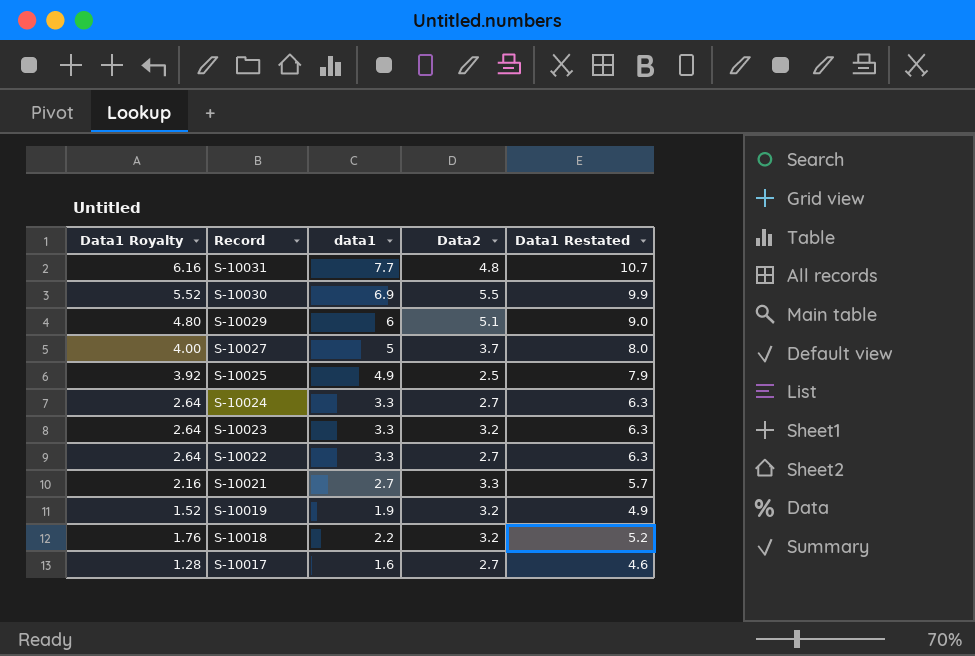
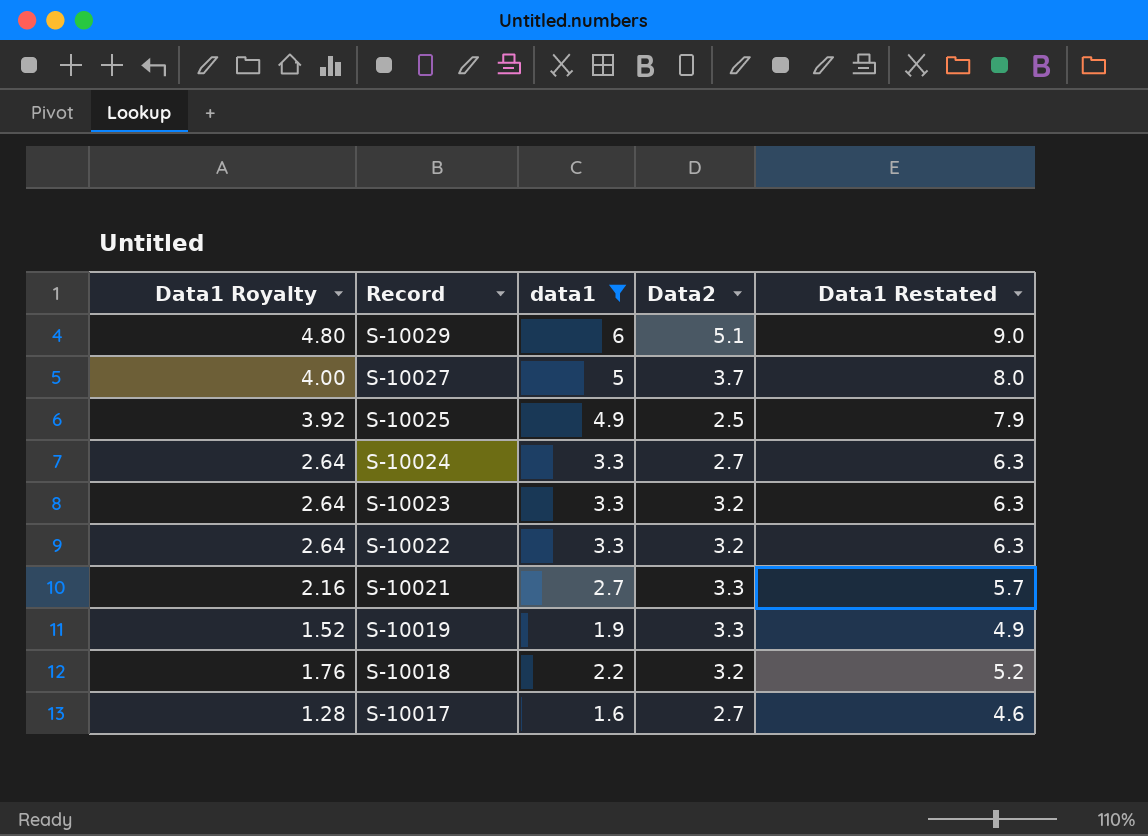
filter: none -> data1 <= 6
S-10022 | Data2: 2.7 -> 3.2
S-10019 | Data2: 3.2 -> 3.3

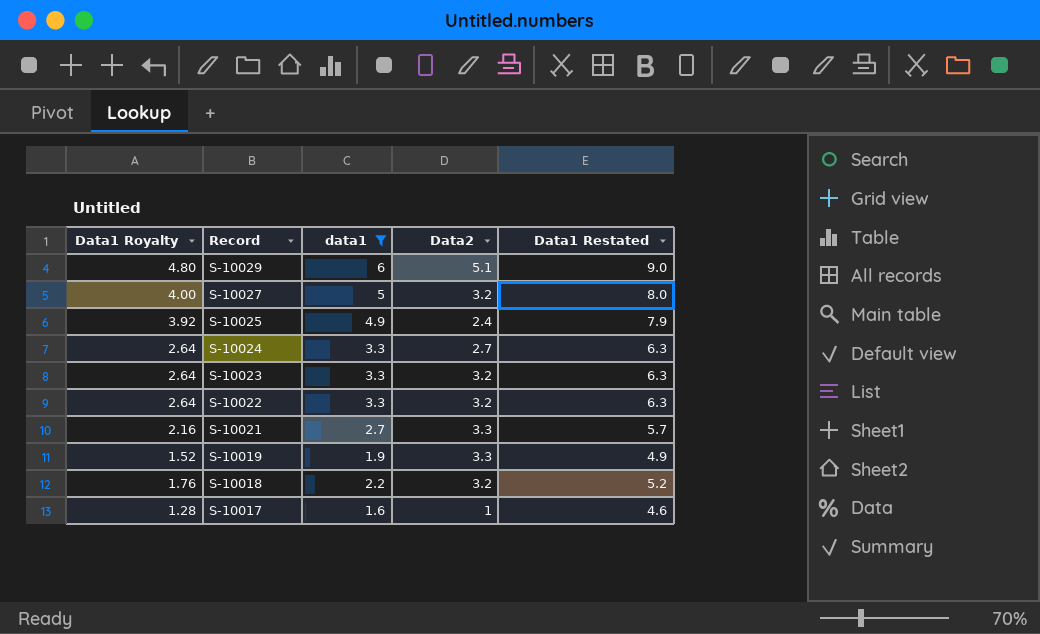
S-10027 | Data2: 3.7 -> 3.2
S-10025 | Data2: 2.5 -> 2.4
S-10017 | Data2: 2.7 -> 1

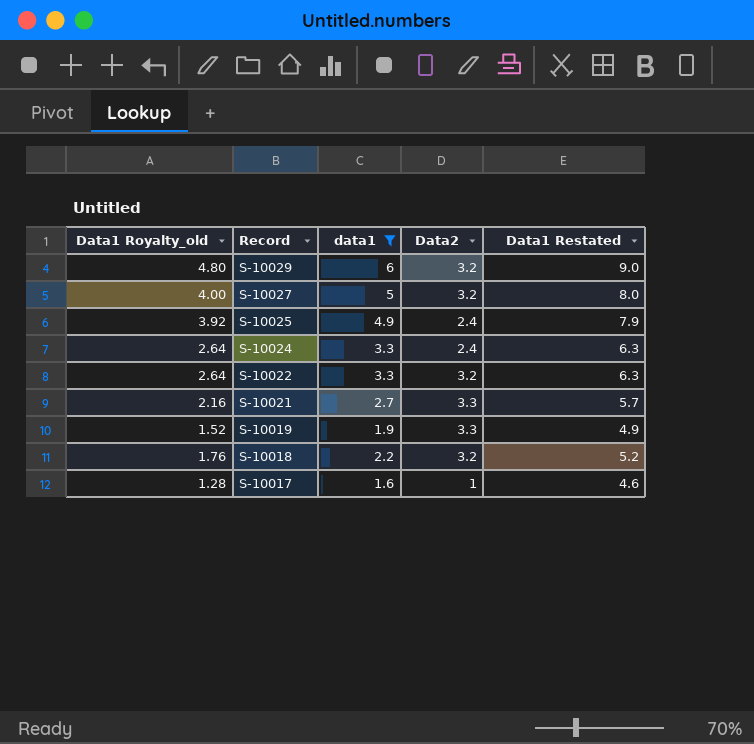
column name: Data1 Royalty -> Data1 Royalty_old
row S-10023: 2.64 | 3.3 | 3.2 | 6.3 -> none
S-10029 | Data2: 5.1 -> 3.2
S-10024 | Data2: 2.7 -> 2.4

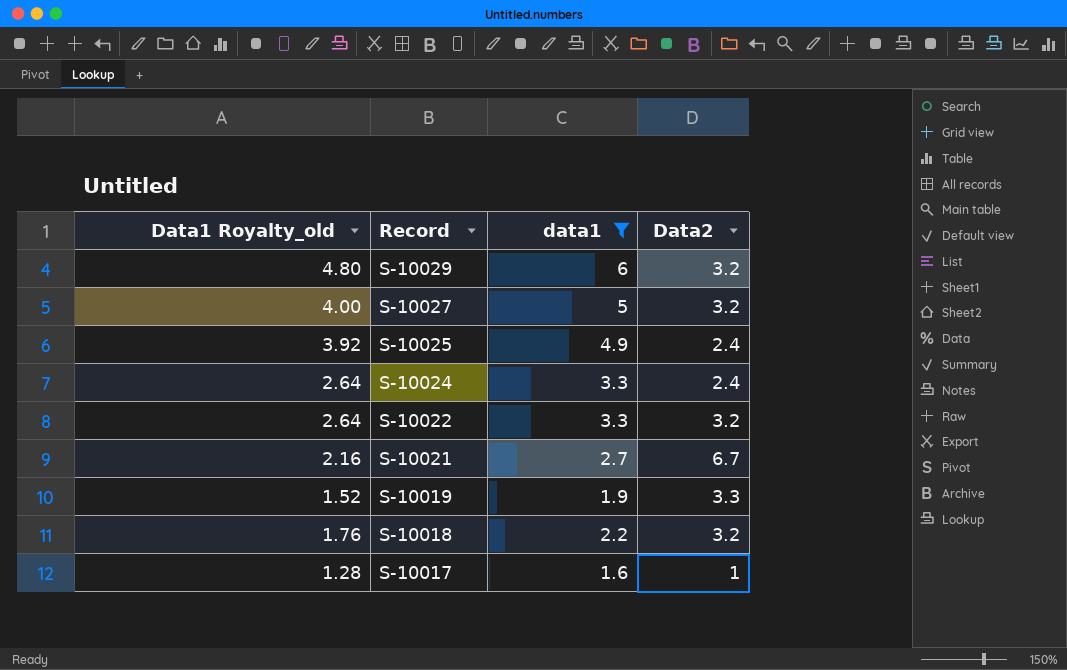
column Data1 Restated | formula: [data1] + 3 -> none
S-10021 | Data2: 3.3 -> 6.7

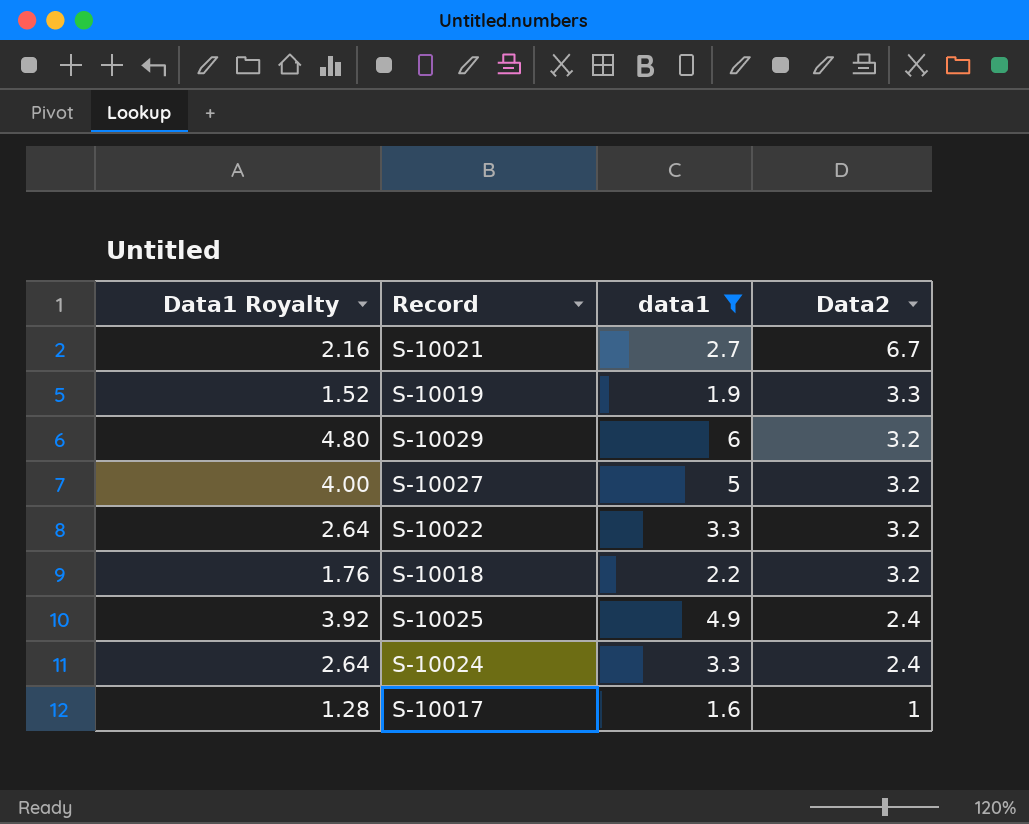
row order: Record descending -> Data2 descending
column name: Data1 Royalty_old -> Data1 Royalty

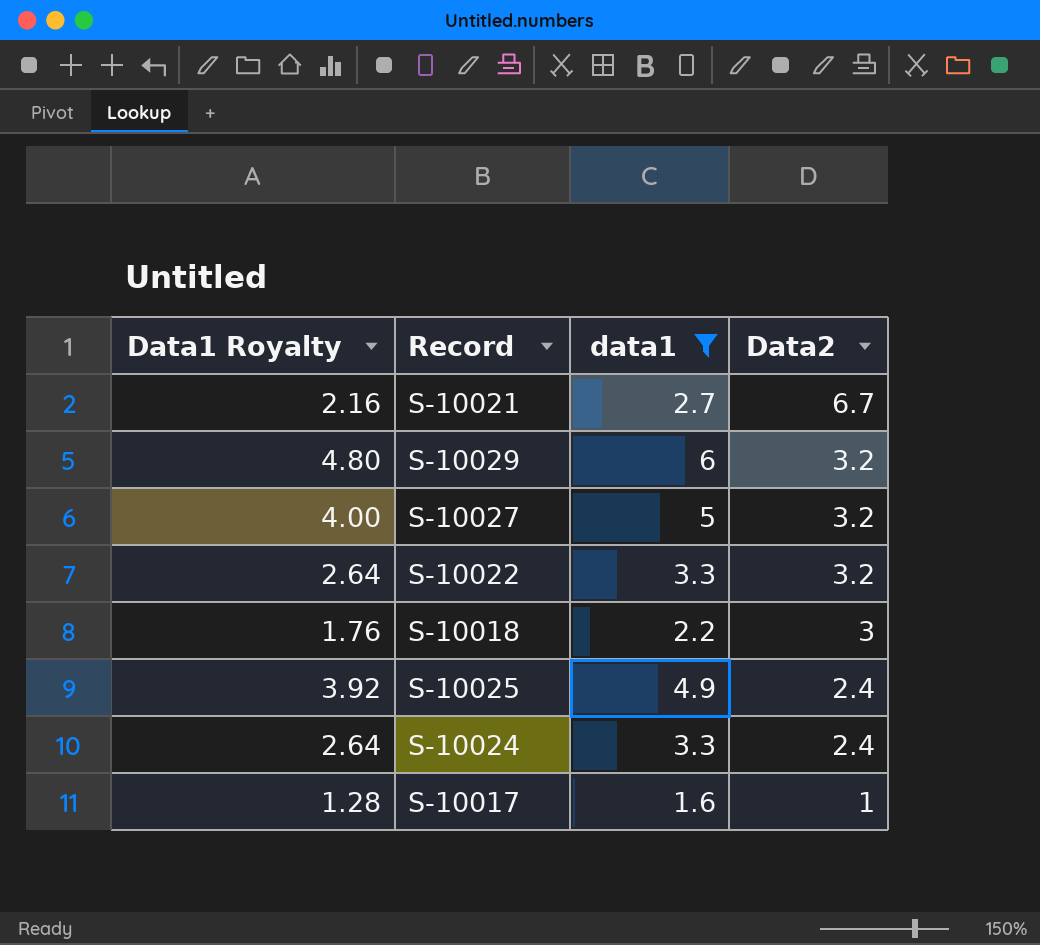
row S-10019: 1.52 | 1.9 | 3.3 -> none
S-10018 | Data2: 3.2 -> 3

